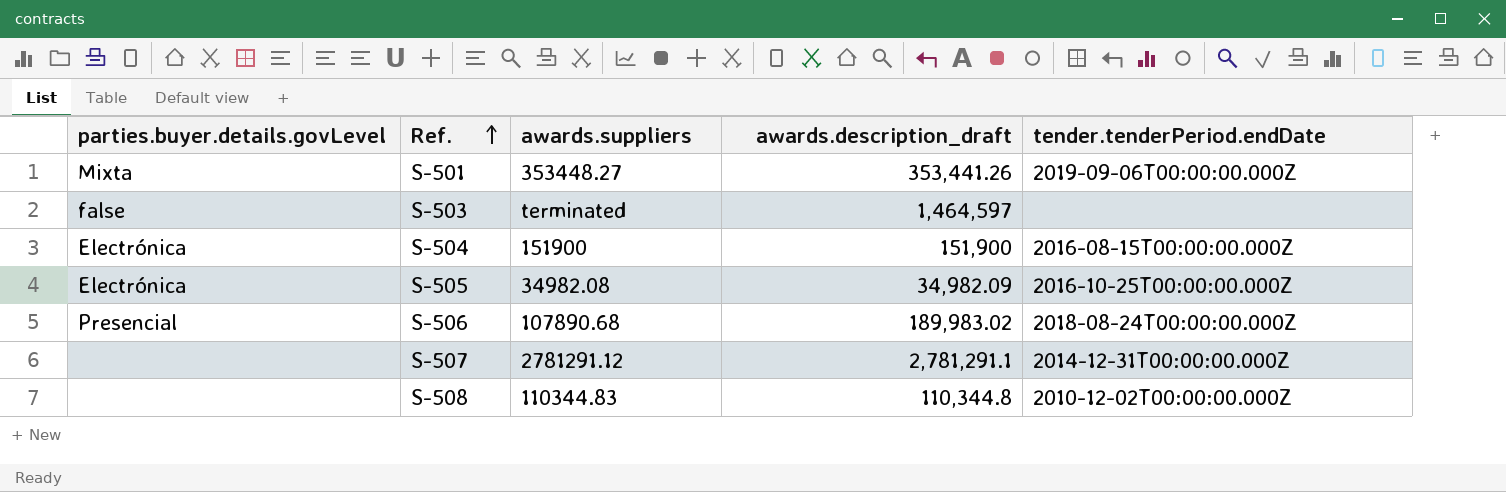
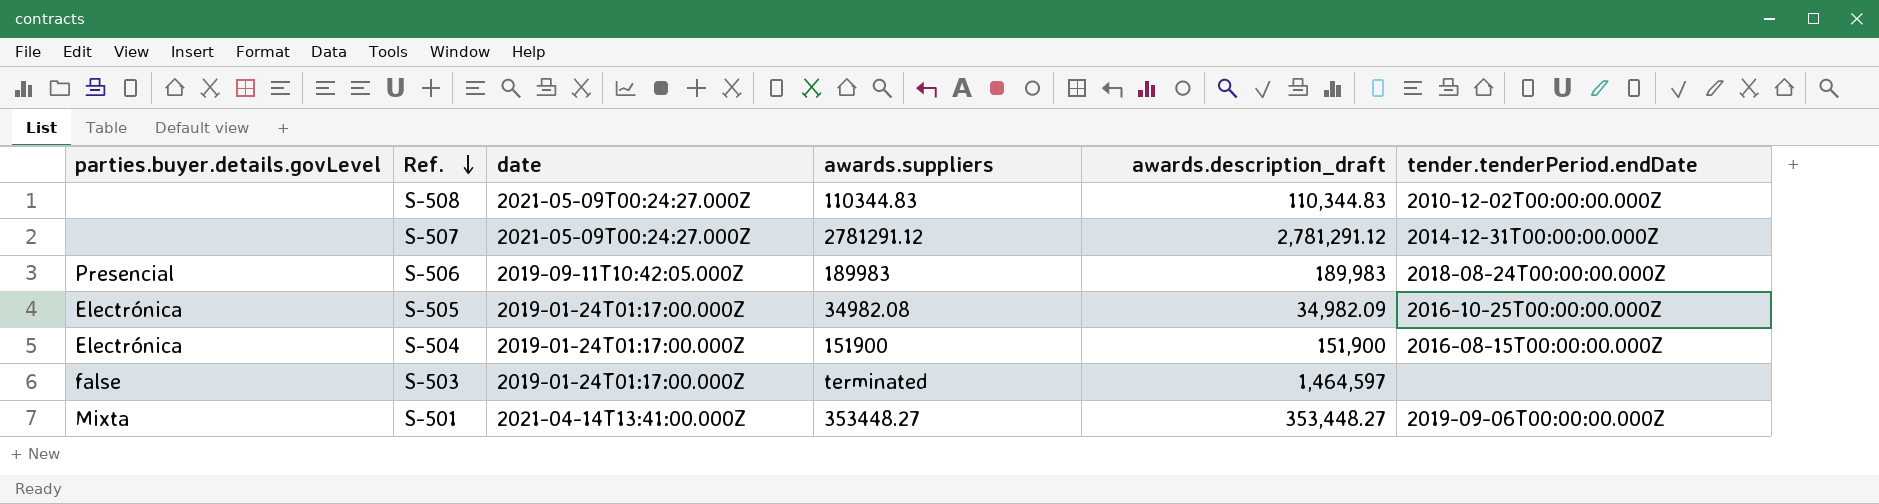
row order: Ref. ascending -> Ref. descending
column date | position: none -> 3
S-508 | awards.description_draft: 110,344.8 -> 110,344.83
S-507 | awards.description_draft: 2,781,291.1 -> 2,781,291.12
S-506 | awards.suppliers: 107890.68 -> 189983
S-506 | awards.description_draft: 189,983.02 -> 189,983
S-501 | awards.description_draft: 353,441.26 -> 353,448.27

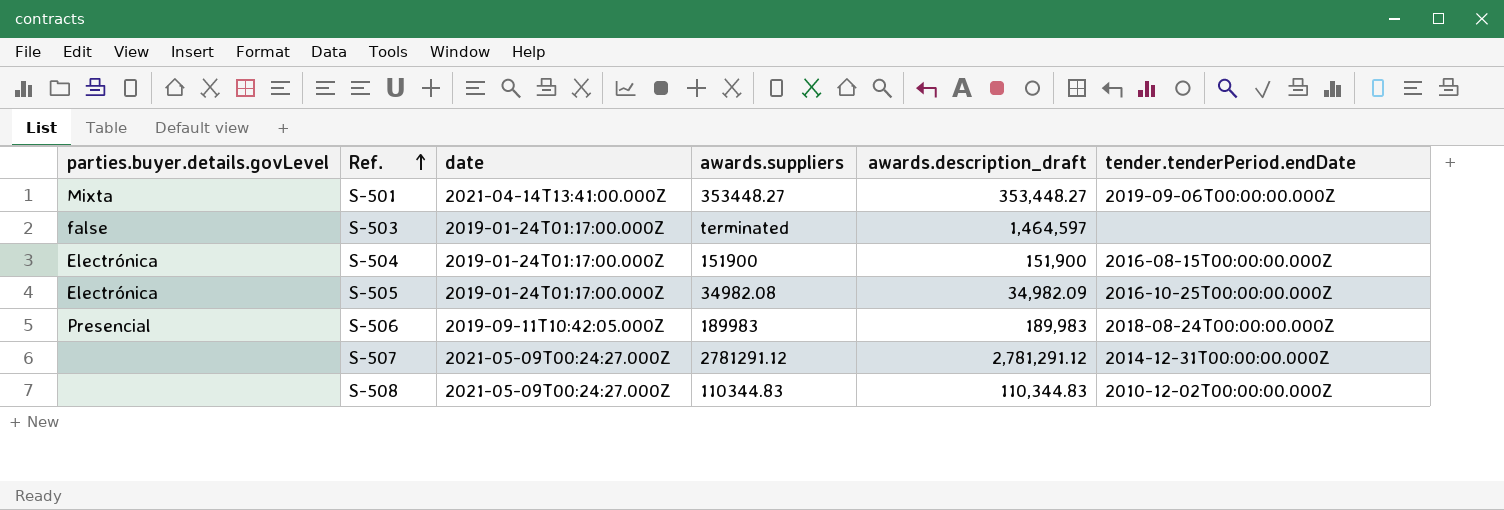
row order: Ref. descending -> Ref. ascending

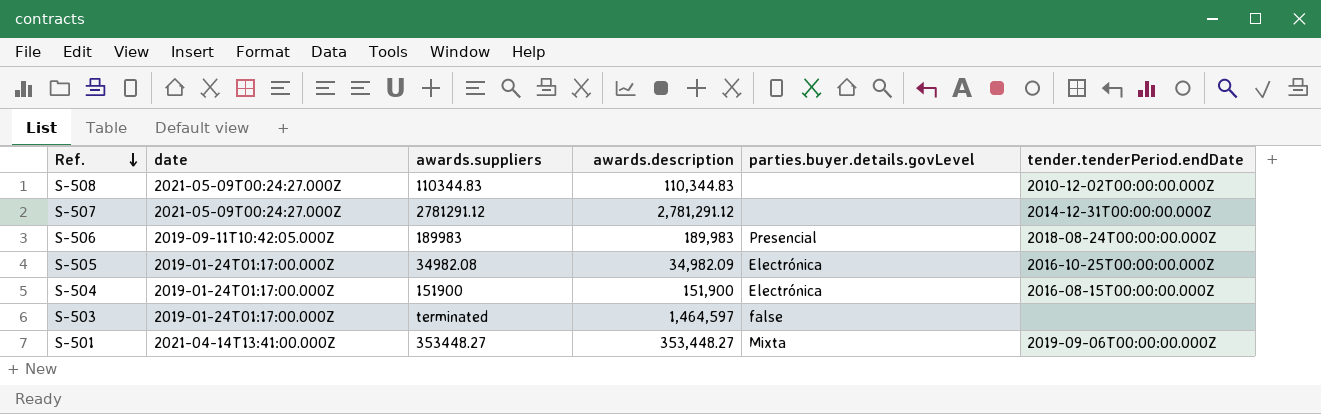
row order: Ref. ascending -> Ref. descending
column name: awards.description_draft -> awards.description
column parties.buyer.details.govLevel | position: 1 -> 5

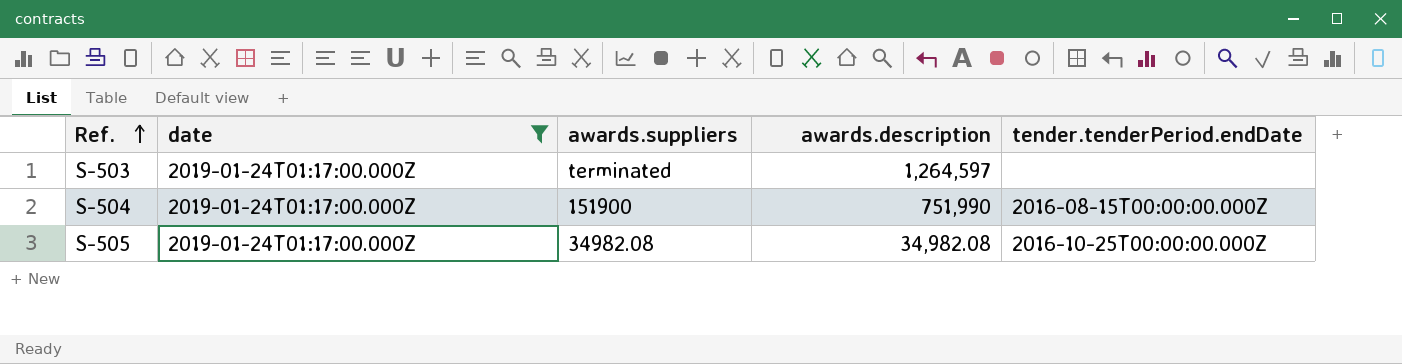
filter: none -> date = 2019-01-24T01:17:00.000Z
row order: Ref. descending -> Ref. ascending
column parties.buyer.details.govLevel | position: 5 -> none
S-503 | awards.description: 1,464,597 -> 1,264,597
S-504 | awards.description: 151,900 -> 751,990
S-505 | awards.description: 34,982.09 -> 34,982.08

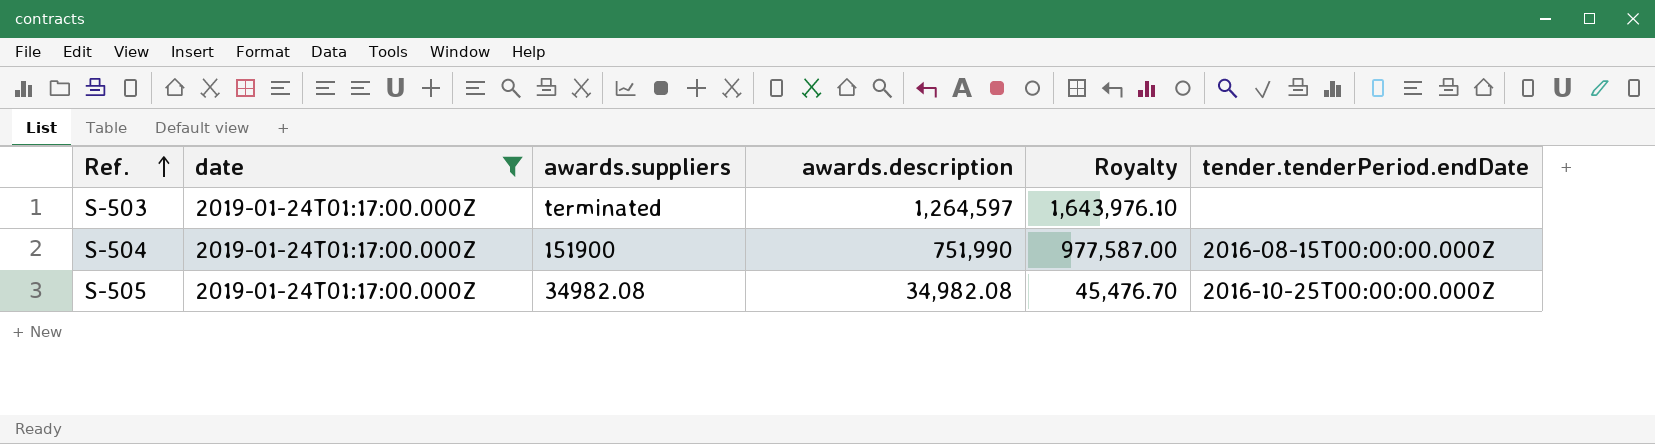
column Royalty | formula: none -> [awards.description] * 1.3

